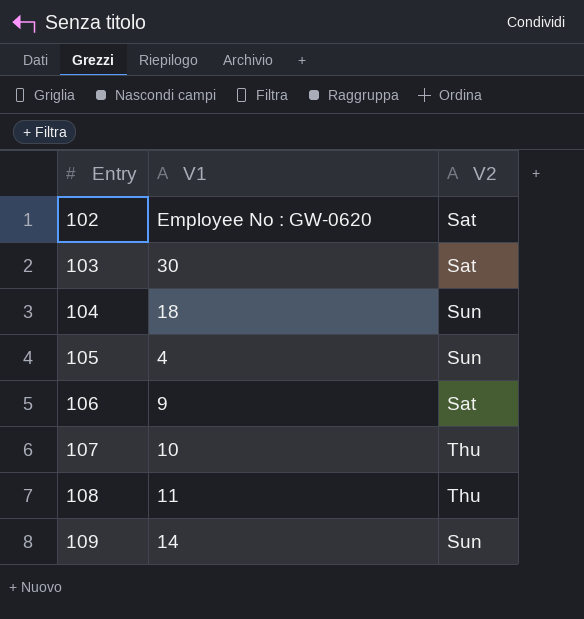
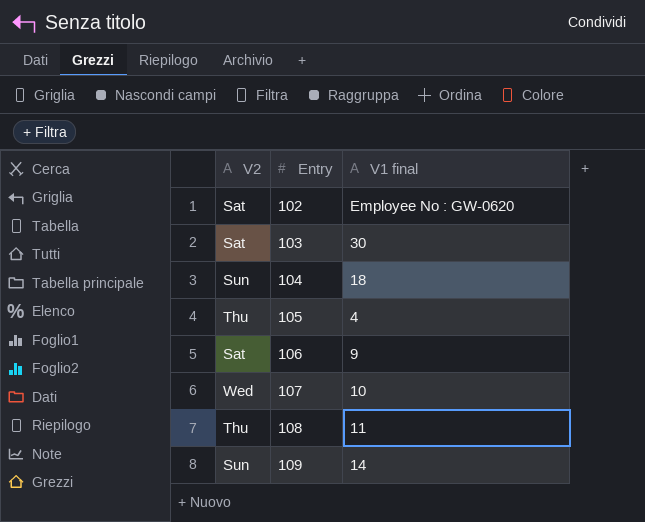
column V2 | position: 3 -> 1
column name: V1 -> V1 final
105 | V2: Sun -> Thu
107 | V2: Thu -> Wed

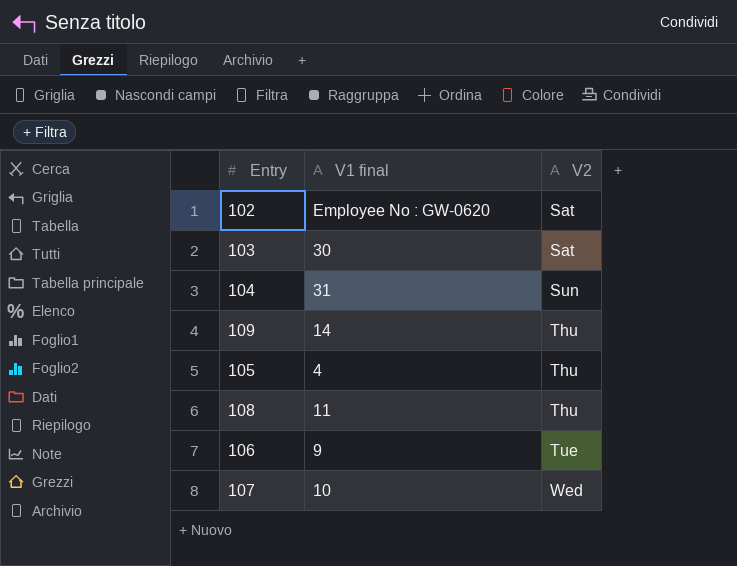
row order: Entry ascending -> V2 ascending
column V2 | position: 1 -> 3
104 | V1 final: 18 -> 31
109 | V2: Sun -> Thu
106 | V2: Sat -> Tue

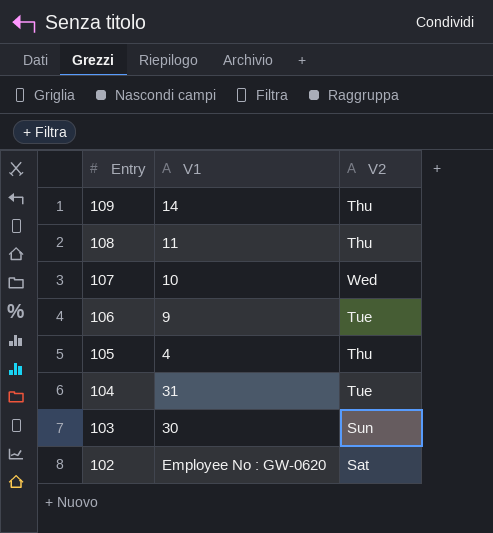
row order: V2 ascending -> Entry descending
column name: V1 final -> V1
104 | V2: Sun -> Tue
103 | V2: Sat -> Sun

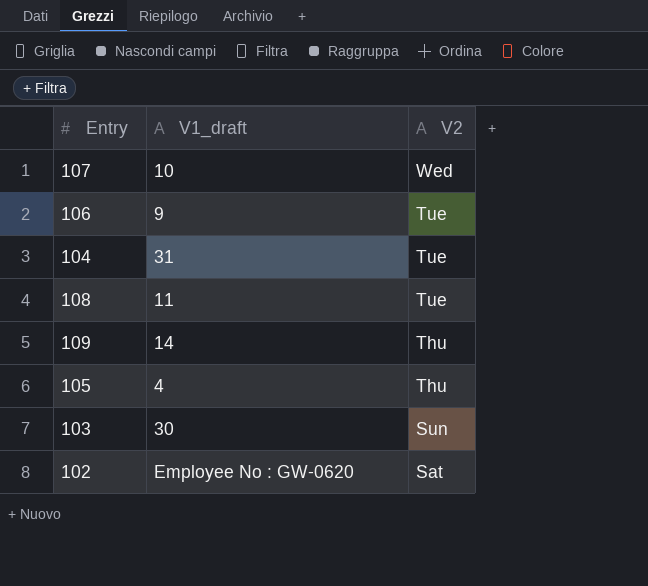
row order: Entry descending -> V2 descending
column name: V1 -> V1_draft
108 | V2: Thu -> Tue

